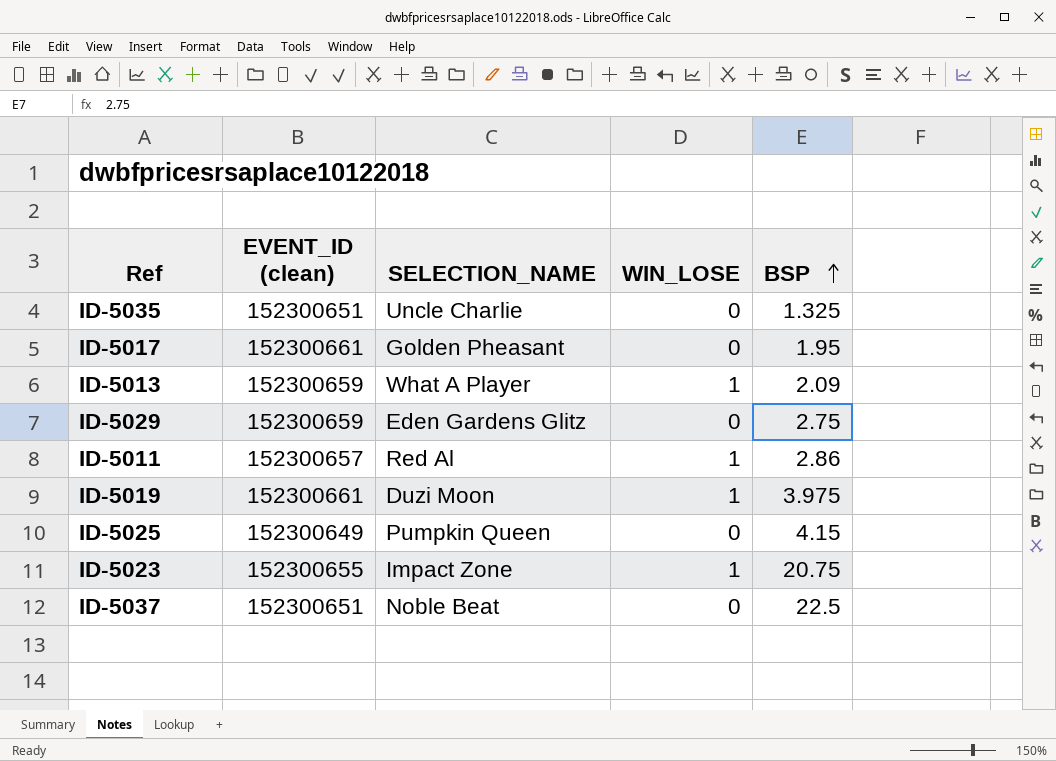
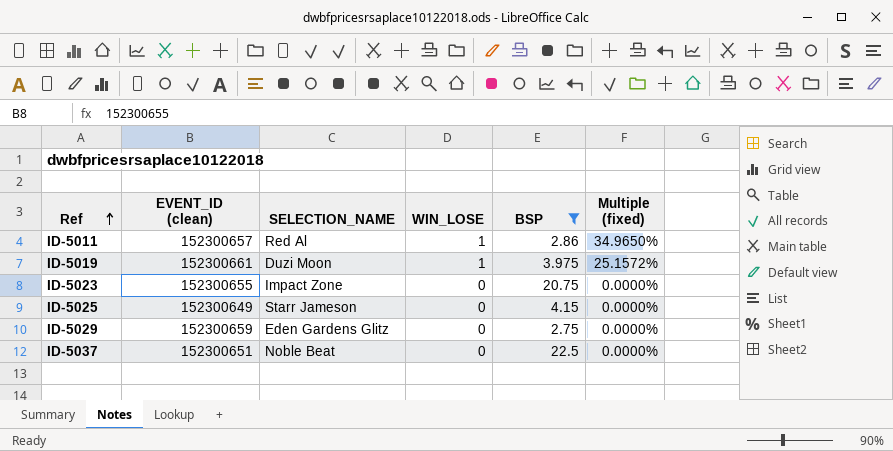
filter: none -> BSP >= 2.75
row order: BSP ascending -> Ref ascending
column Multiple (fixed) | formula: none -> [WIN_LOSE] / [BSP]
ID-5023 | WIN_LOSE: 1 -> 0
ID-5025 | SELECTION_NAME: Pumpkin Queen -> Starr Jameson

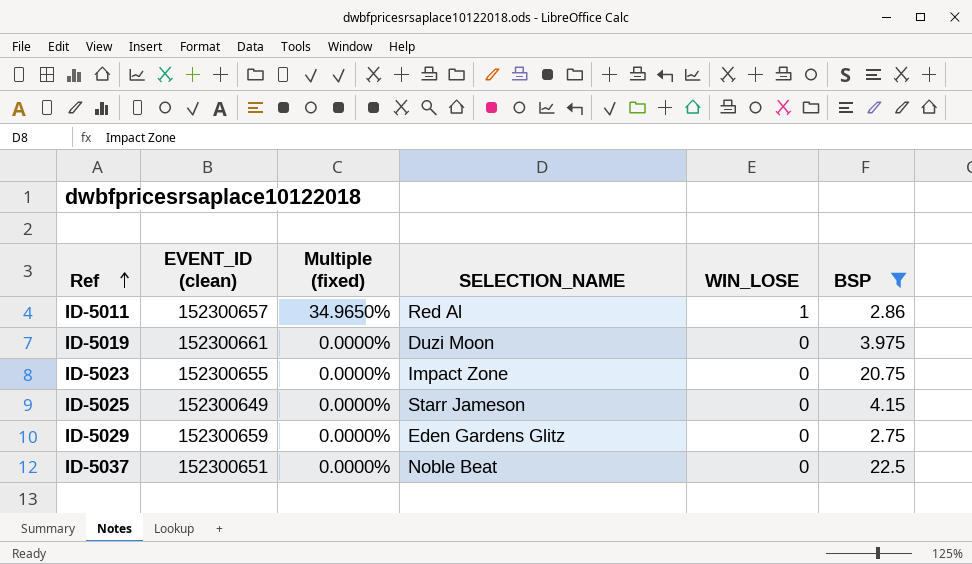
column Multiple (fixed) | position: 6 -> 3
ID-5019 | Multiple (fixed): 25.1572% -> 0.0000%
ID-5019 | WIN_LOSE: 1 -> 0

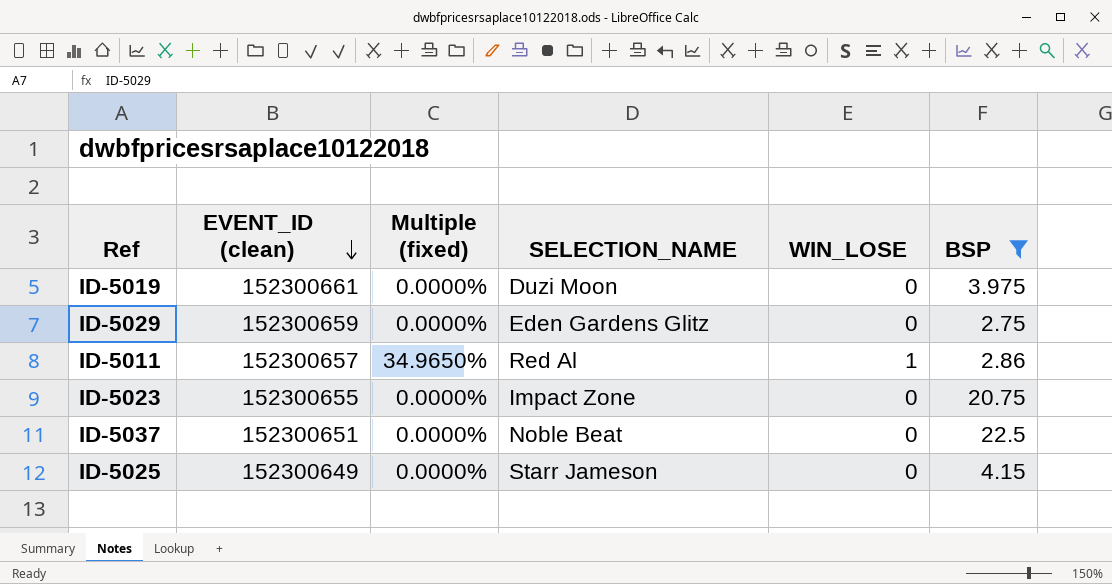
row order: Ref ascending -> EVENT_ID (clean) descending

